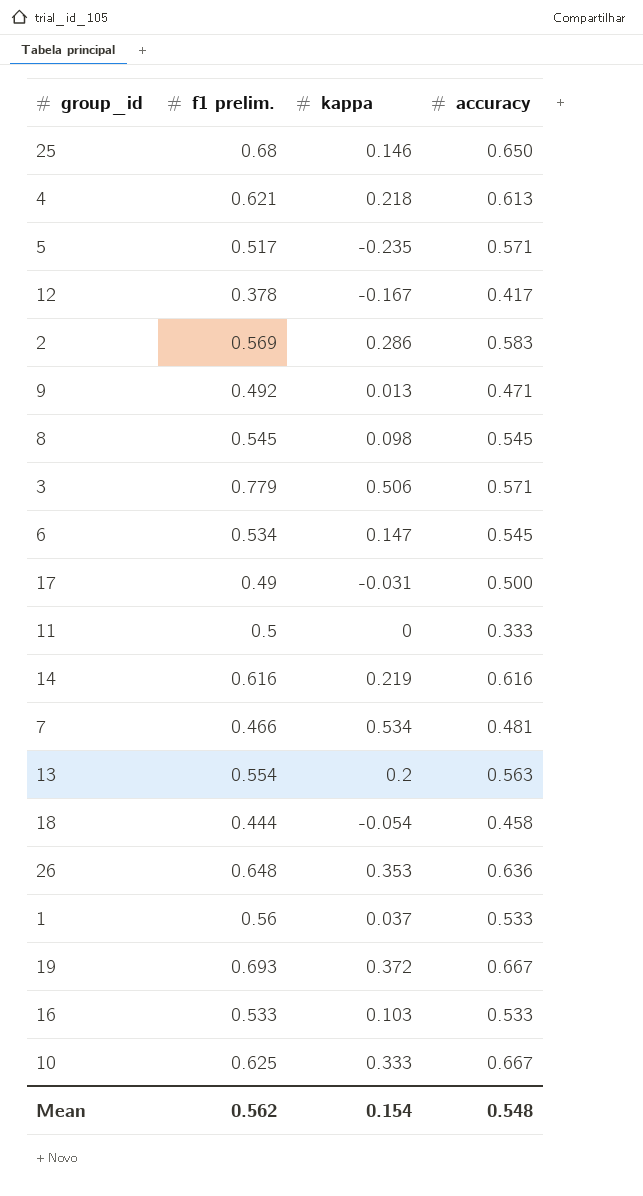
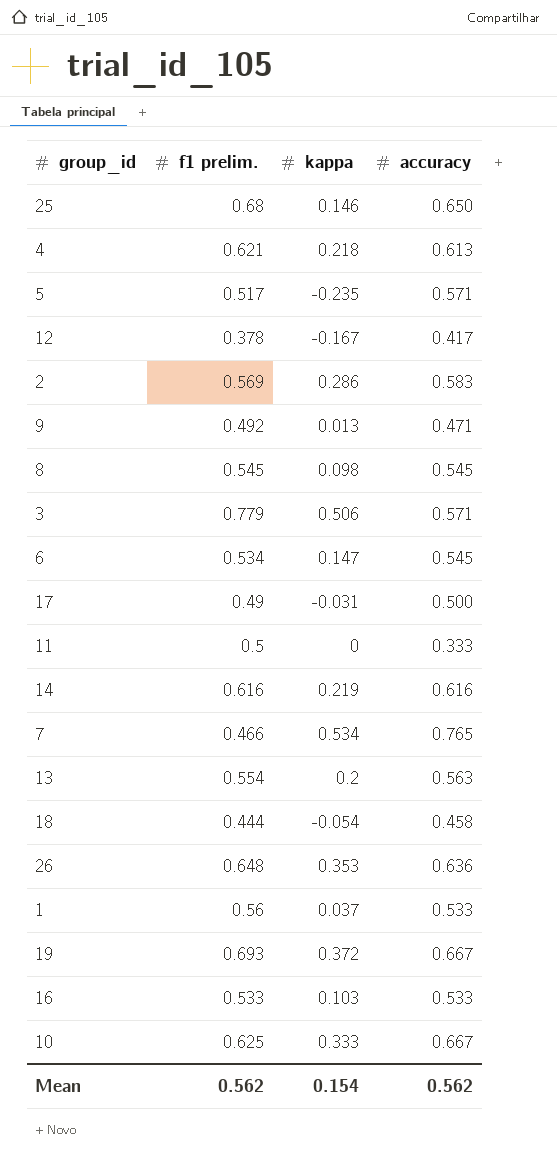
7 | accuracy: 0.481 -> 0.765
Mean | accuracy: 0.548 -> 0.562

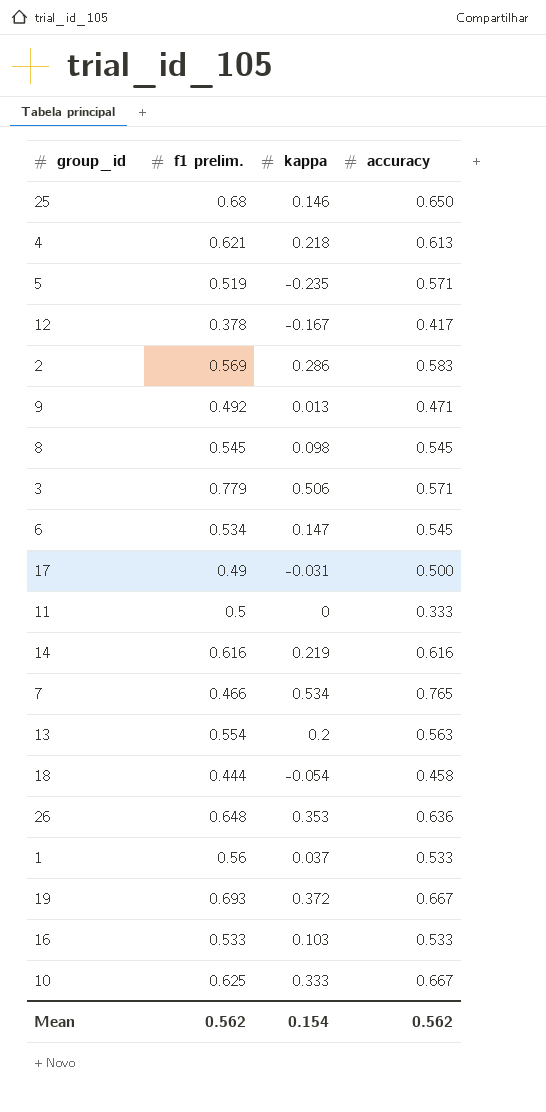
5 | f1 prelim.: 0.517 -> 0.519

